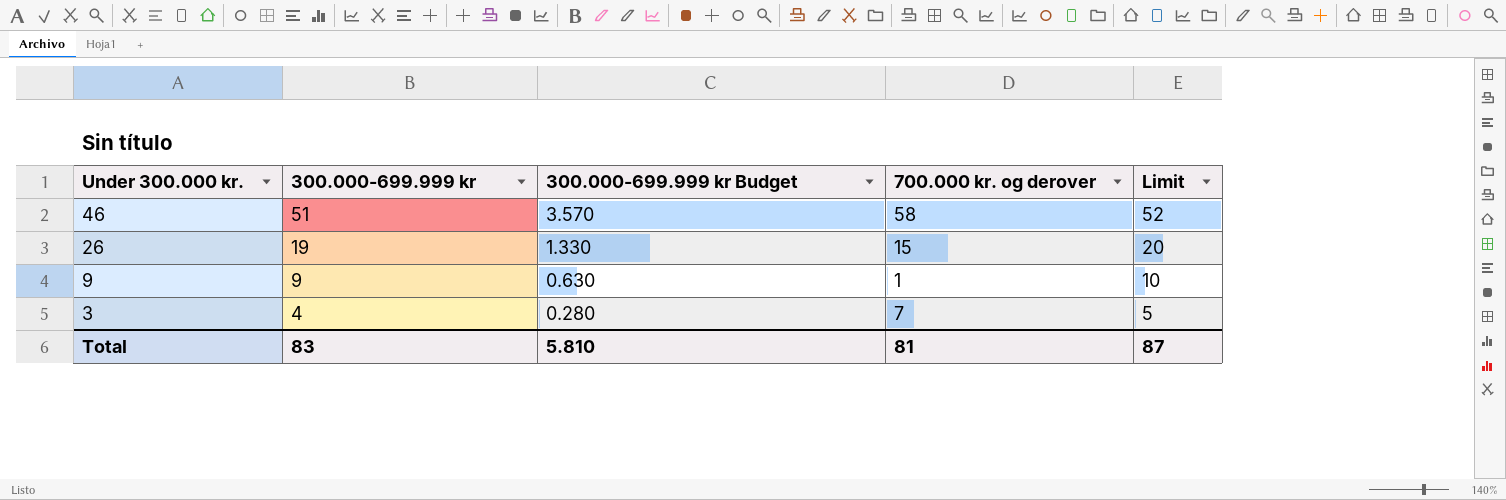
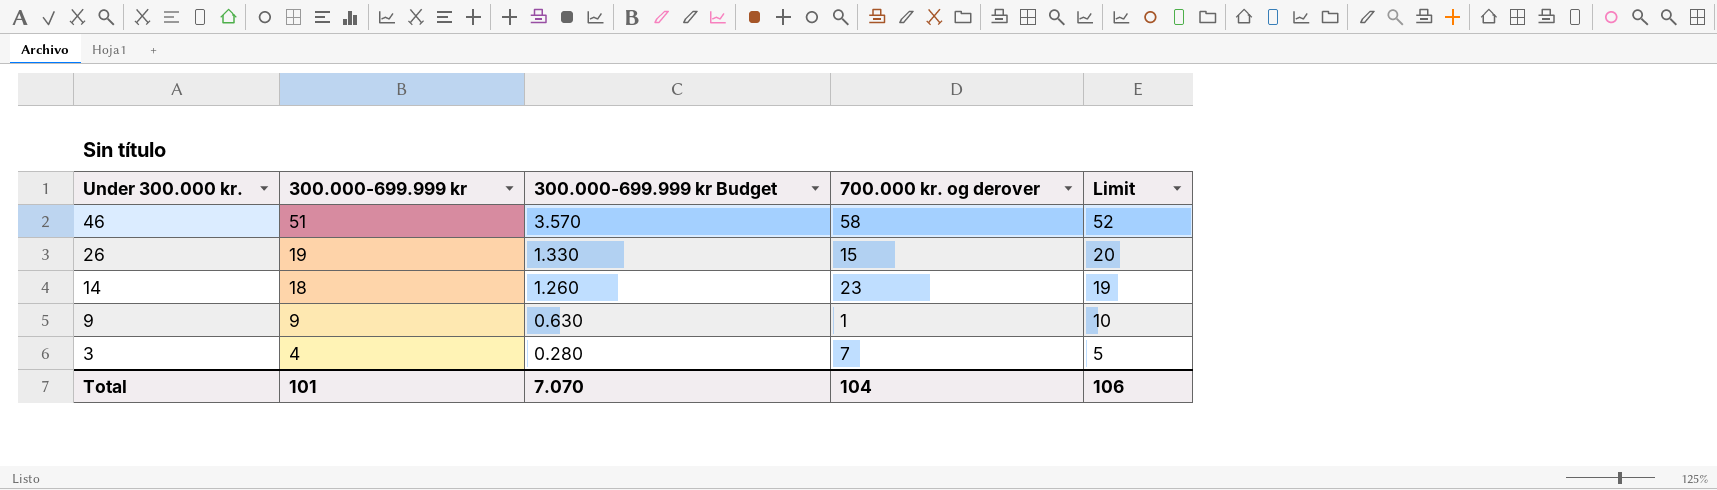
row 14: none -> 18 | 1.260 | 23 | 19
Total | 300.000-699.999 kr: 83 -> 101
Total | 300.000-699.999 kr Budget: 5.810 -> 7.070
Total | 700.000 kr. og derover: 81 -> 104
Total | Limit: 87 -> 106

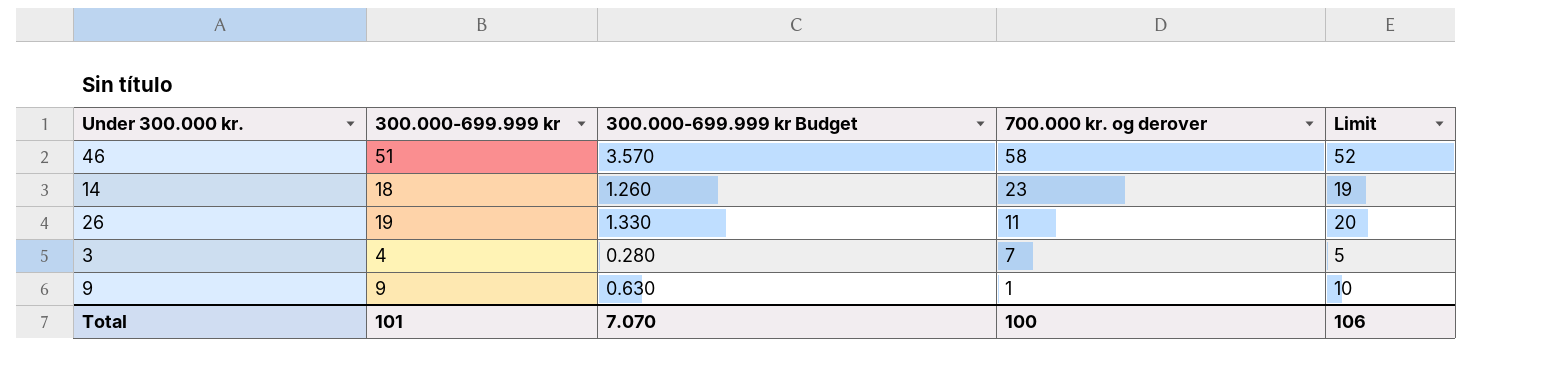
row order: Under 300.000 kr. descending -> 700.000 kr. og derover descending
26 | 700.000 kr. og derover: 15 -> 11
Total | 700.000 kr. og derover: 104 -> 100

